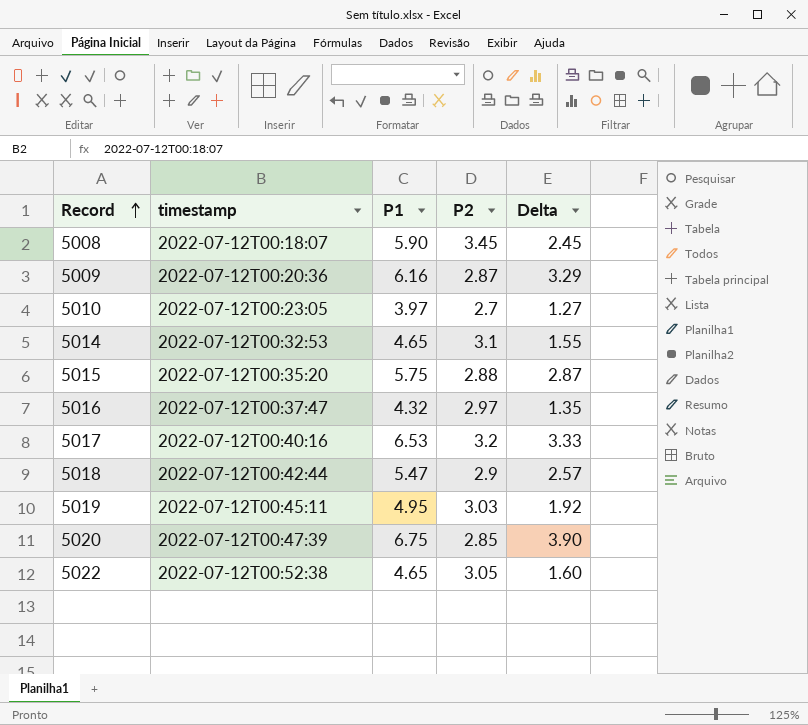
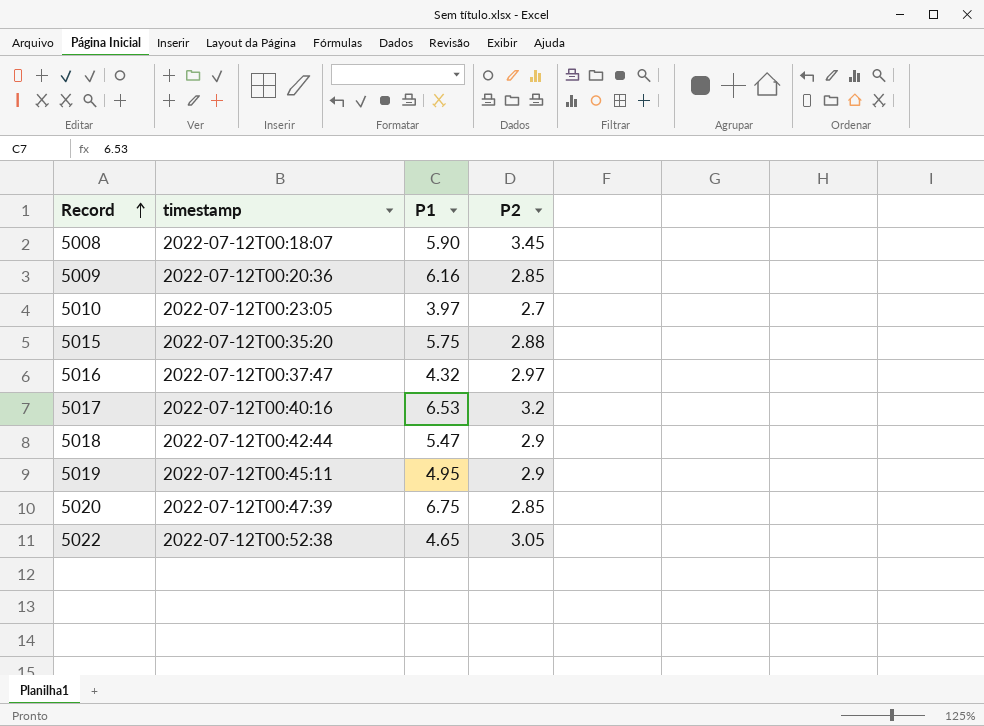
column Delta | formula: [P1] - [P2] -> none
row 5014: 2022-07-12T00:32:53 | 4.65 | 3.1 | 1.55 -> none
5009 | P2: 2.87 -> 2.85
5019 | P2: 3.03 -> 2.9

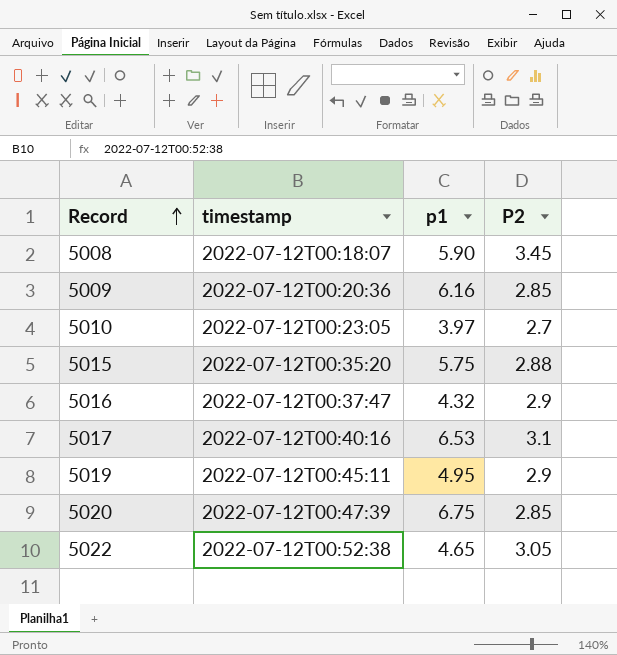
column name: P1 -> p1
row 5018: 2022-07-12T00:42:44 | 5.47 | 2.9 -> none
5016 | P2: 2.97 -> 2.9
5017 | P2: 3.2 -> 3.1

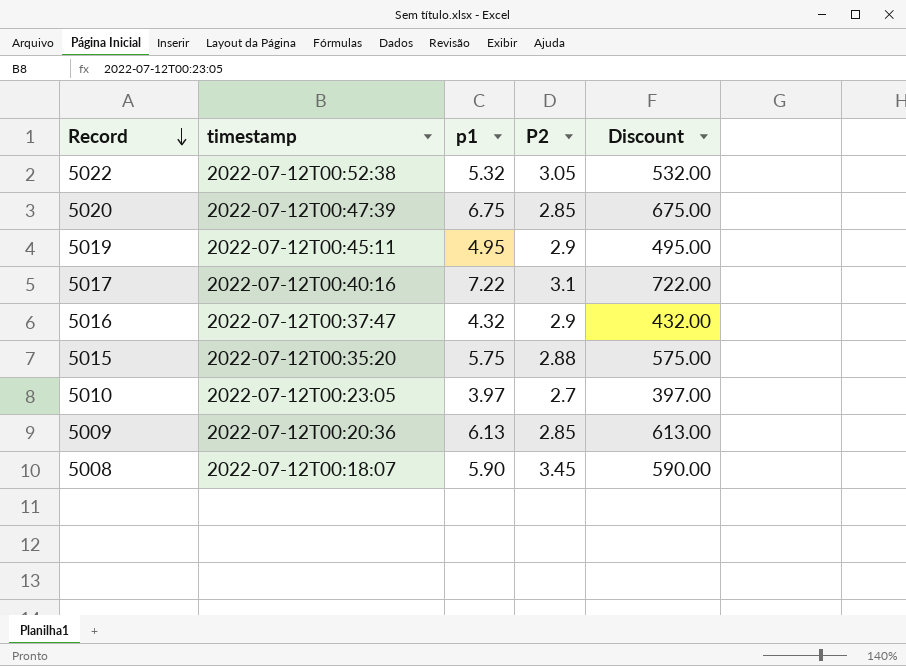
row order: Record ascending -> Record descending
column Discount | formula: none -> [p1] * 100
5022 | p1: 4.65 -> 5.32
5017 | p1: 6.53 -> 7.22
5009 | p1: 6.16 -> 6.13

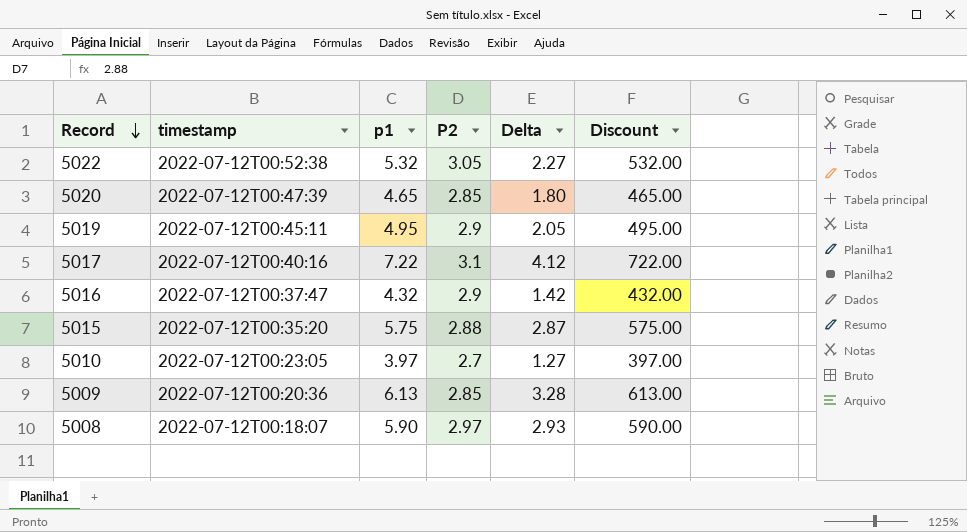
column Delta | formula: none -> [p1] - [P2]
5020 | p1: 6.75 -> 4.65
5020 | Discount: 675.00 -> 465.00
5008 | P2: 3.45 -> 2.97

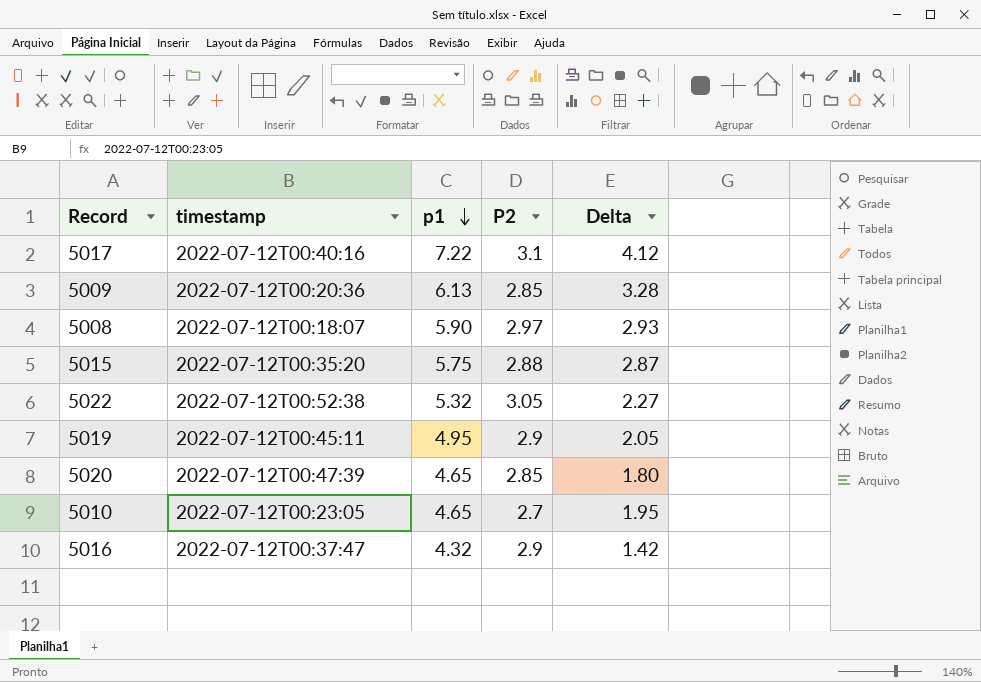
row order: Record descending -> p1 descending
column Discount | formula: [p1] * 100 -> none
5010 | p1: 3.97 -> 4.65
5010 | Delta: 1.27 -> 1.95

